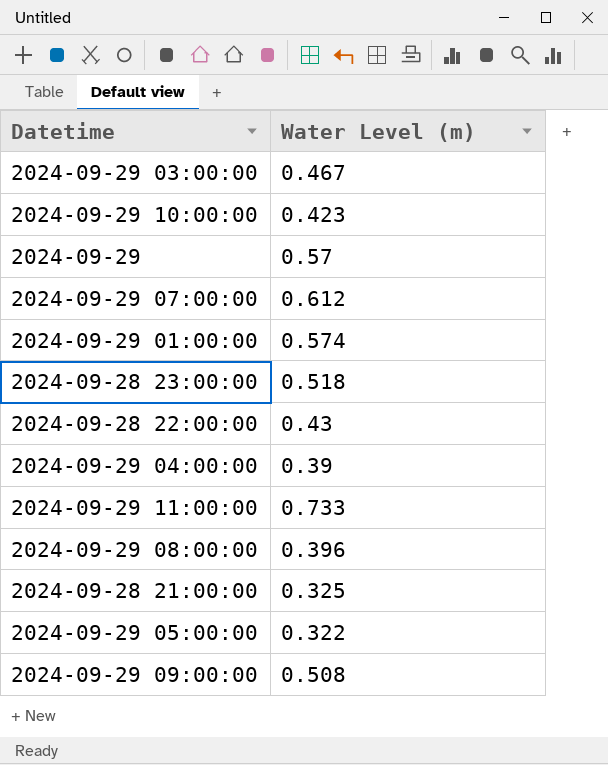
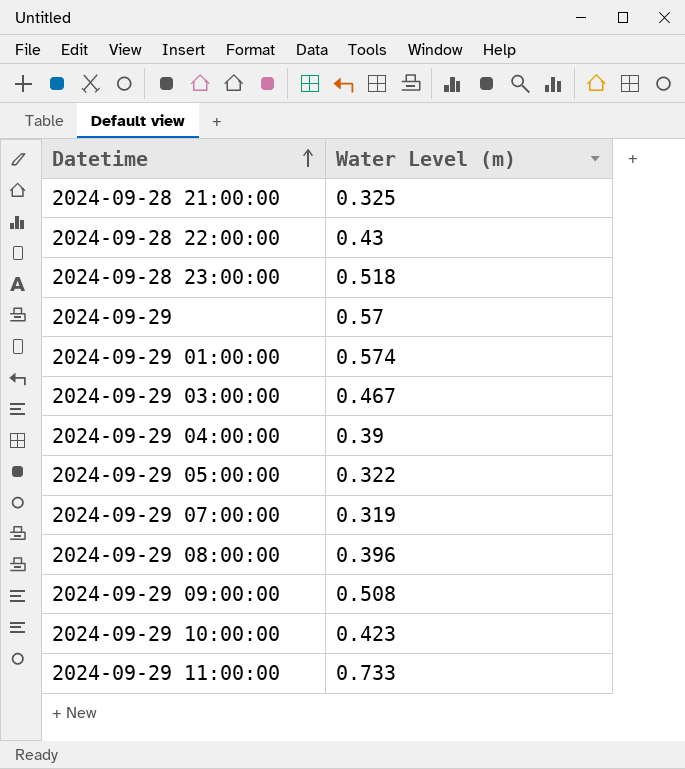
row order: none -> Datetime ascending
2024-09-29 07:00:00 | Water Level (m): 0.612 -> 0.319

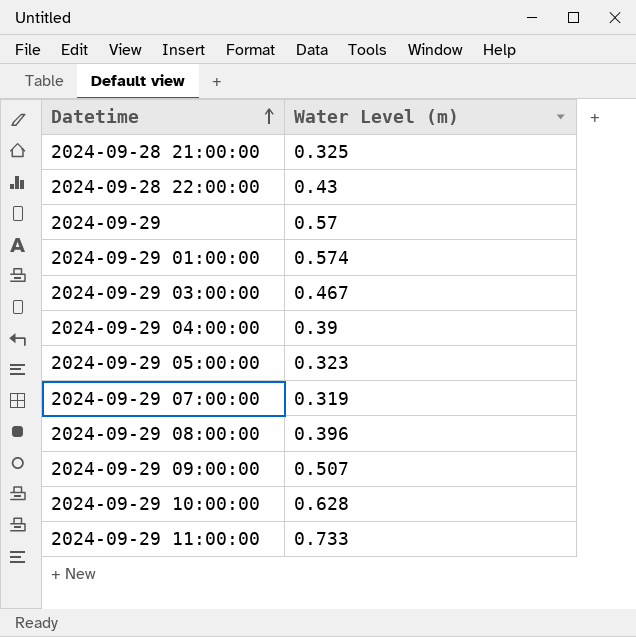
row 2024-09-28 23:00:00: 0.518 -> none
2024-09-29 05:00:00 | Water Level (m): 0.322 -> 0.323
2024-09-29 09:00:00 | Water Level (m): 0.508 -> 0.507
2024-09-29 10:00:00 | Water Level (m): 0.423 -> 0.628

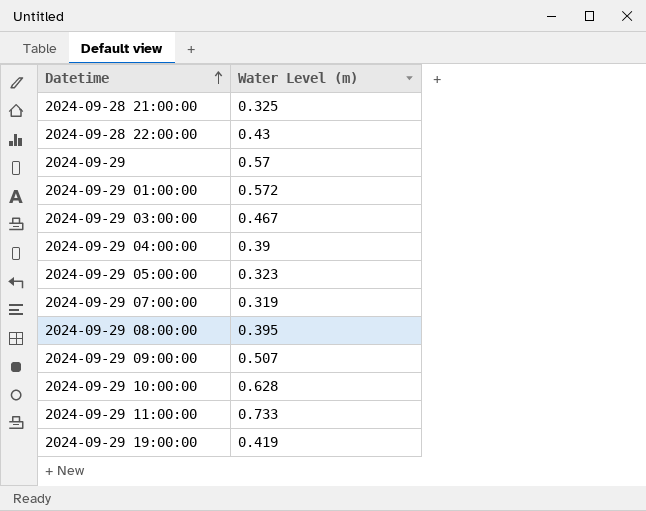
2024-09-29 01:00:00 | Water Level (m): 0.574 -> 0.572
2024-09-29 08:00:00 | Water Level (m): 0.396 -> 0.395
row 2024-09-29 19:00:00: none -> 0.419

